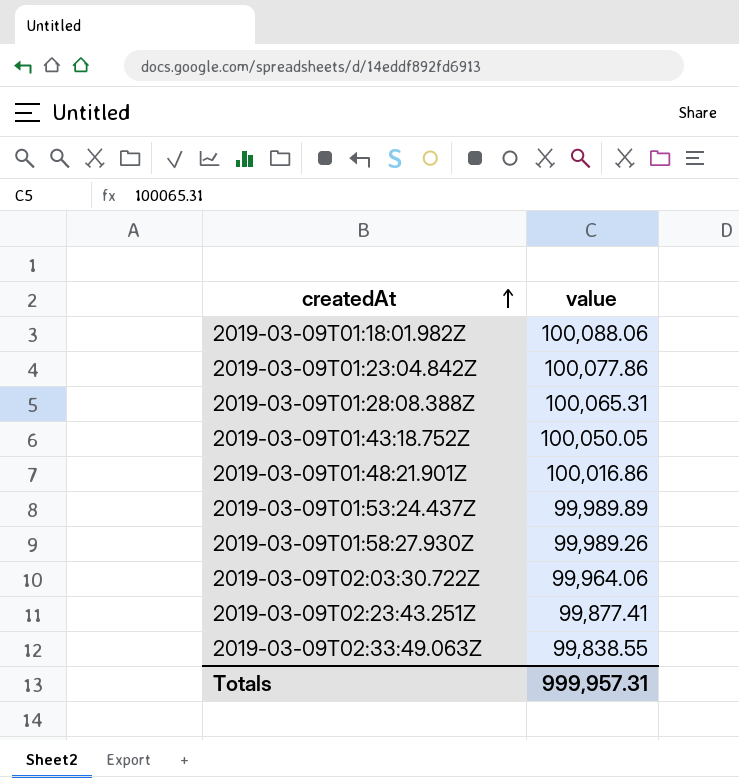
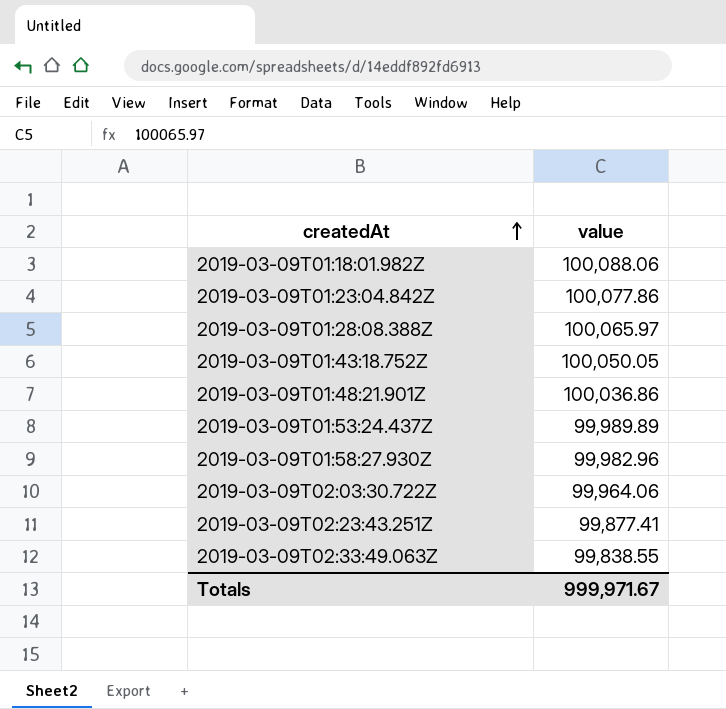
2019-03-09T01:28:08.388Z | value: 100,065.31 -> 100,065.97
2019-03-09T01:48:21.901Z | value: 100,016.86 -> 100,036.86
2019-03-09T01:58:27.930Z | value: 99,989.26 -> 99,982.96
Totals | value: 999,957.31 -> 999,971.67

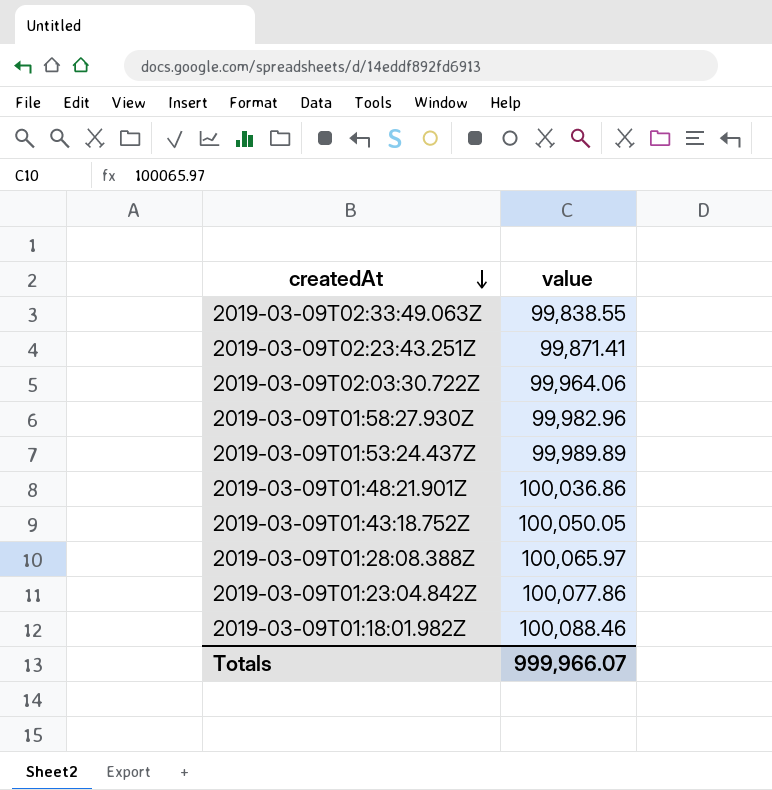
row order: createdAt ascending -> createdAt descending
2019-03-09T02:23:43.251Z | value: 99,877.41 -> 99,871.41
2019-03-09T01:18:01.982Z | value: 100,088.06 -> 100,088.46
Totals | value: 999,971.67 -> 999,966.07

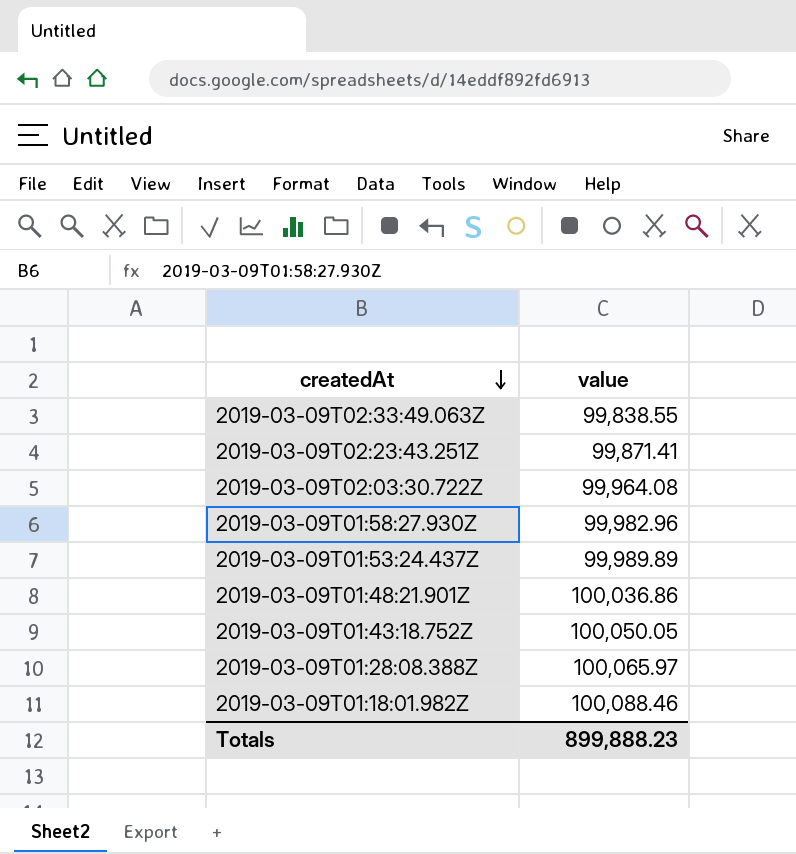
row 2019-03-09T01:23:04.842Z: 100,077.86 -> none
2019-03-09T02:03:30.722Z | value: 99,964.06 -> 99,964.08
Totals | value: 999,966.07 -> 899,888.23

